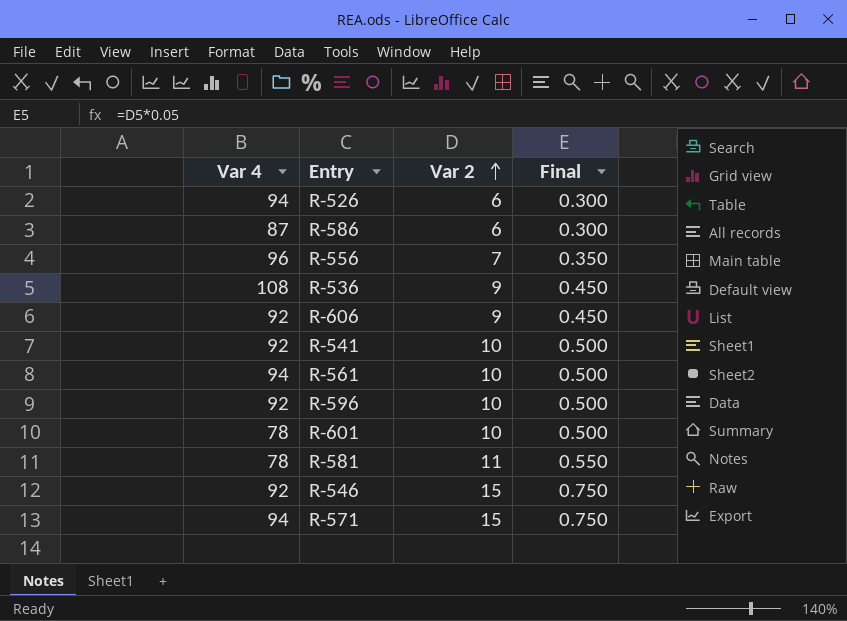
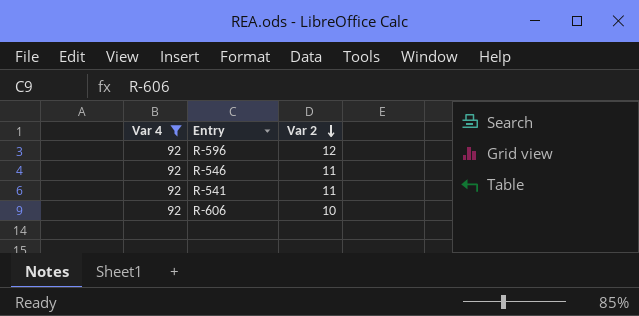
filter: none -> Var 4 = 92
row order: Var 2 ascending -> Var 2 descending
column Final | formula: [Var 2] * 0.05 -> none
R-596 | Var 2: 10 -> 12
R-546 | Var 2: 15 -> 11
R-541 | Var 2: 10 -> 11
R-606 | Var 2: 9 -> 10

